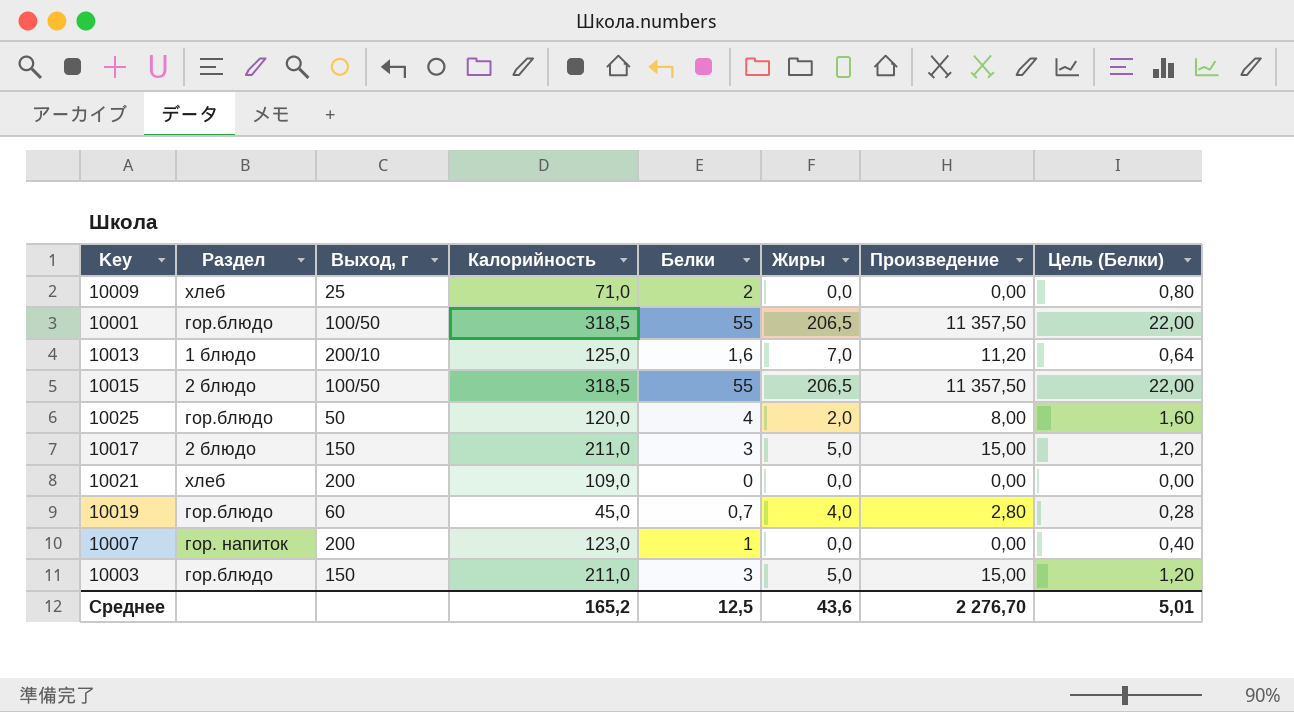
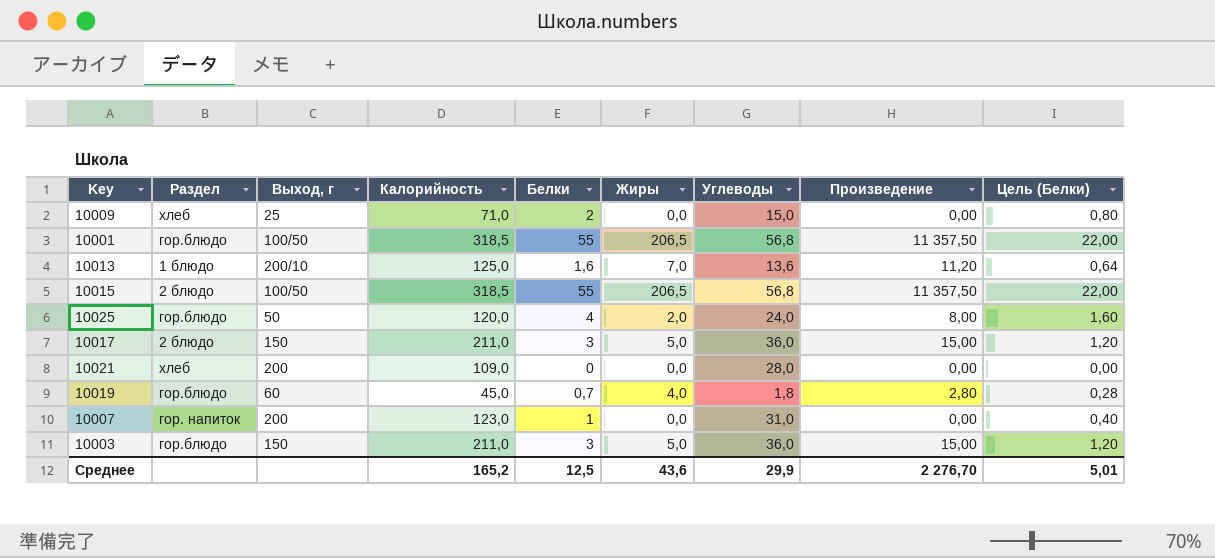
column Углеводы | position: none -> 7

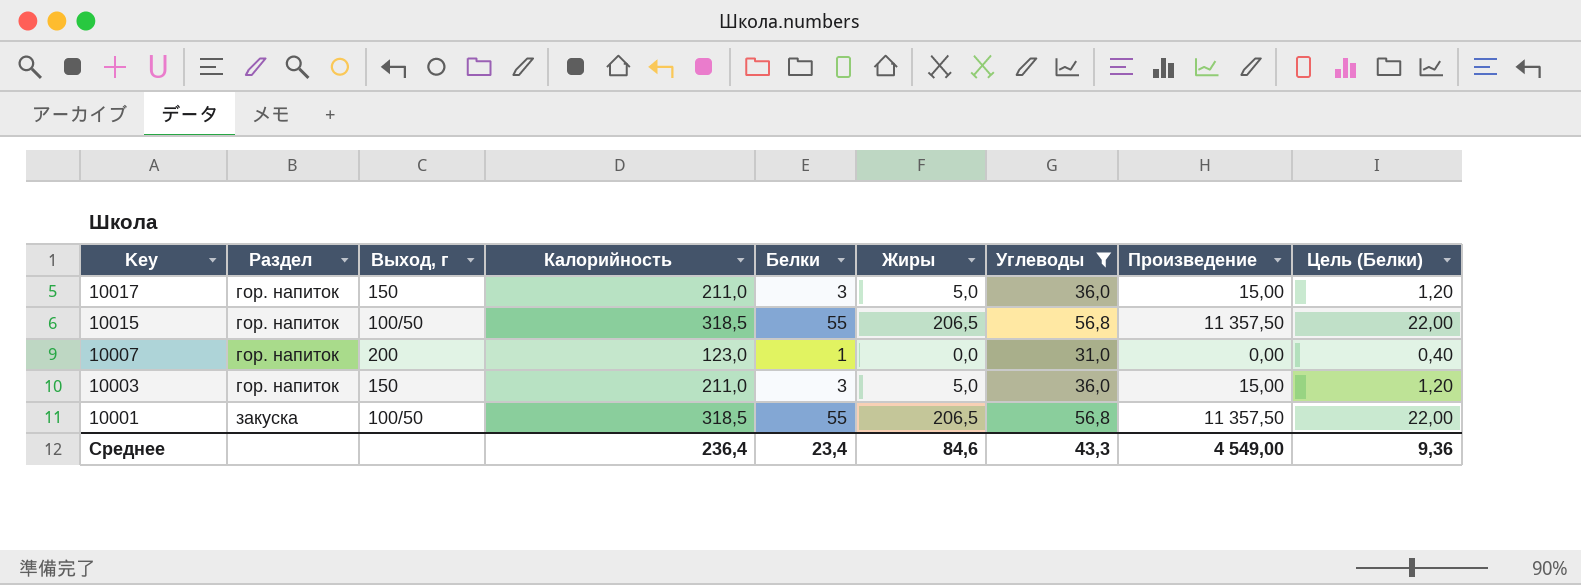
filter: none -> Углеводы >= 31,0
row order: none -> Key descending
10017 | Раздел: 2 блюдо -> гор. напиток
10015 | Раздел: 2 блюдо -> гор. напиток
10003 | Раздел: гор.блюдо -> гор. напиток
10001 | Раздел: гор.блюдо -> закуска
Среднее | Калорийность: 165,2 -> 236,4
Среднее | Белки: 12,5 -> 23,4
Среднее | Жиры: 43,6 -> 84,6
Среднее | Углеводы: 29,9 -> 43,3
Среднее | Произведение: 2 276,70 -> 4 549,00
Среднее | Цель (Белки): 5,01 -> 9,36

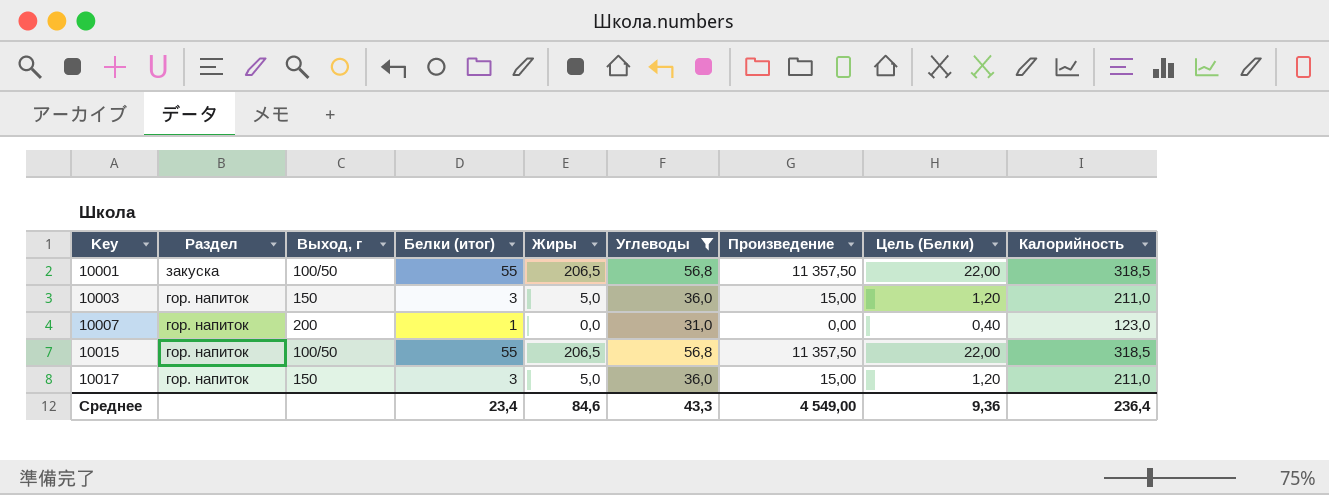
row order: Key descending -> Key ascending
column name: Белки -> Белки (итог)
column Калорийность | position: 4 -> 9

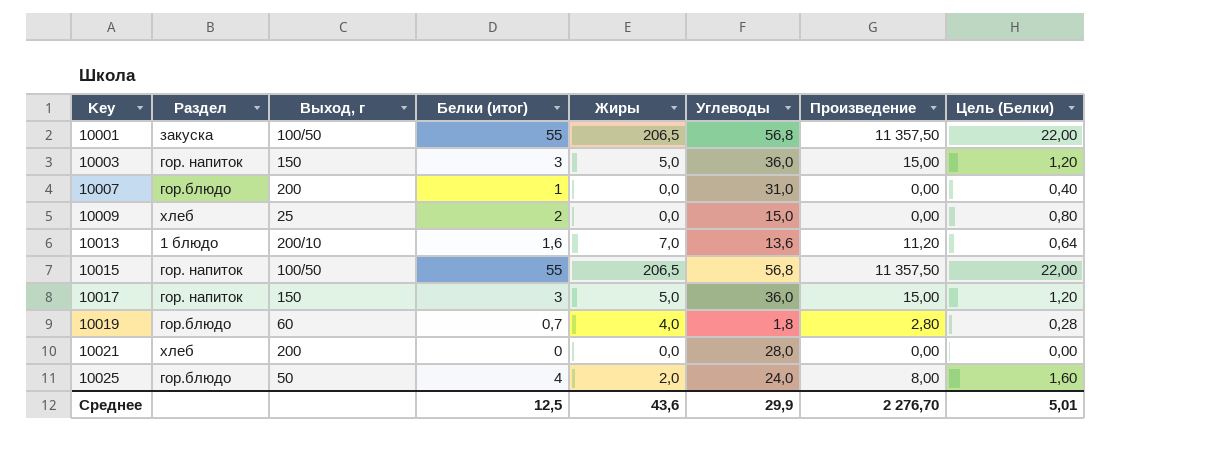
filter: Углеводы >= 31,0 -> none
column Калорийность | position: 9 -> none
10007 | Раздел: гор. напиток -> гор.блюдо
Среднее | Белки (итог): 23,4 -> 12,5
Среднее | Жиры: 84,6 -> 43,6
Среднее | Углеводы: 43,3 -> 29,9
Среднее | Произведение: 4 549,00 -> 2 276,70
Среднее | Цель (Белки): 9,36 -> 5,01

